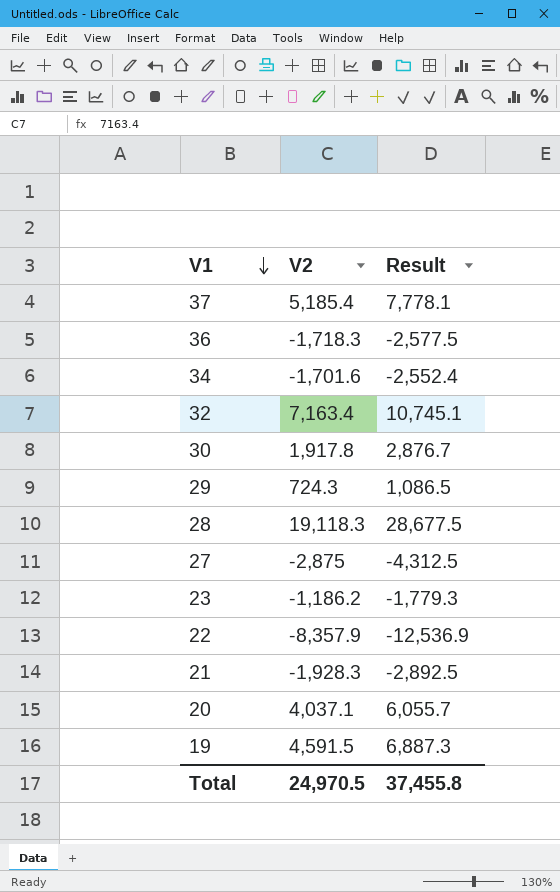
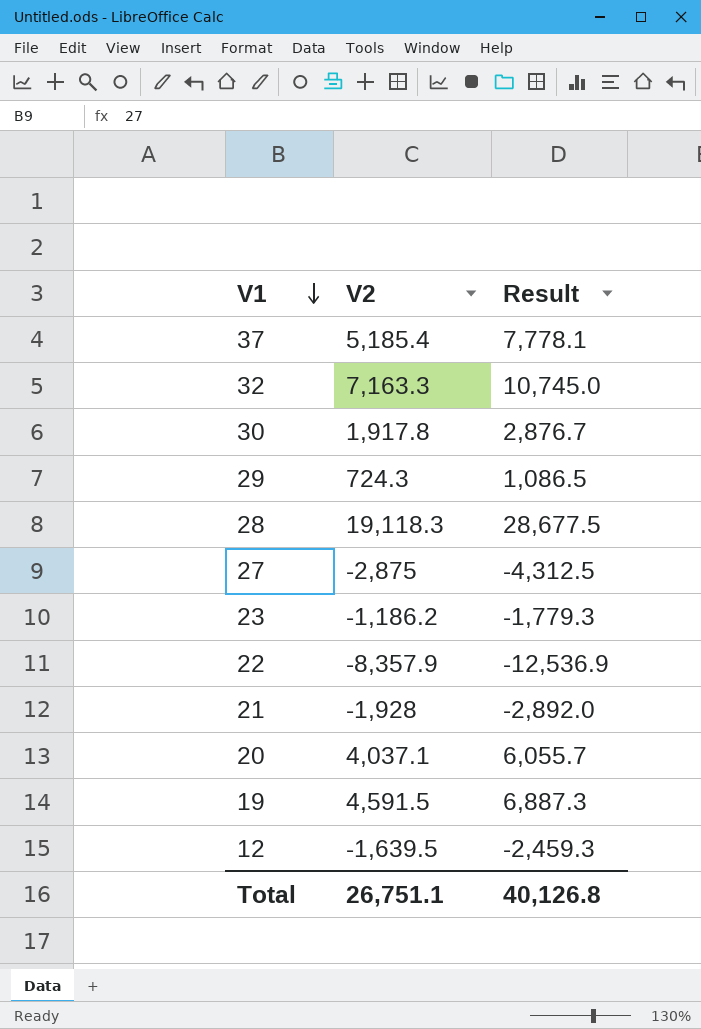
row 36: -1,718.3 | -2,577.5 -> none
row 34: -1,701.6 | -2,552.4 -> none
32 | V2: 7,163.4 -> 7,163.3
32 | Result: 10,745.1 -> 10,745.0
21 | V2: -1,928.3 -> -1,928
21 | Result: -2,892.5 -> -2,892.0
row 12: none -> -1,639.5 | -2,459.3
Total | V2: 24,970.5 -> 26,751.1
Total | Result: 37,455.8 -> 40,126.8

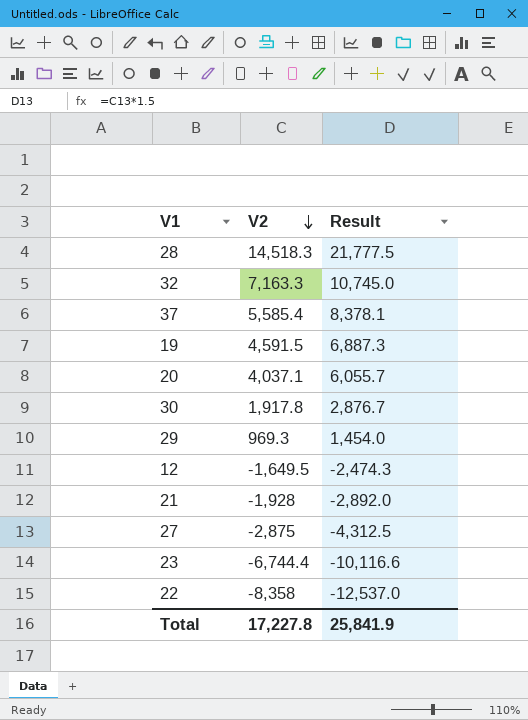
row order: V1 descending -> V2 descending
28 | V2: 19,118.3 -> 14,518.3
28 | Result: 28,677.5 -> 21,777.5
37 | V2: 5,185.4 -> 5,585.4
37 | Result: 7,778.1 -> 8,378.1
29 | V2: 724.3 -> 969.3
29 | Result: 1,086.5 -> 1,454.0
12 | V2: -1,639.5 -> -1,649.5
12 | Result: -2,459.3 -> -2,474.3
23 | V2: -1,186.2 -> -6,744.4
23 | Result: -1,779.3 -> -10,116.6
22 | V2: -8,357.9 -> -8,358
22 | Result: -12,536.9 -> -12,537.0
Total | V2: 26,751.1 -> 17,227.8
Total | Result: 40,126.8 -> 25,841.9

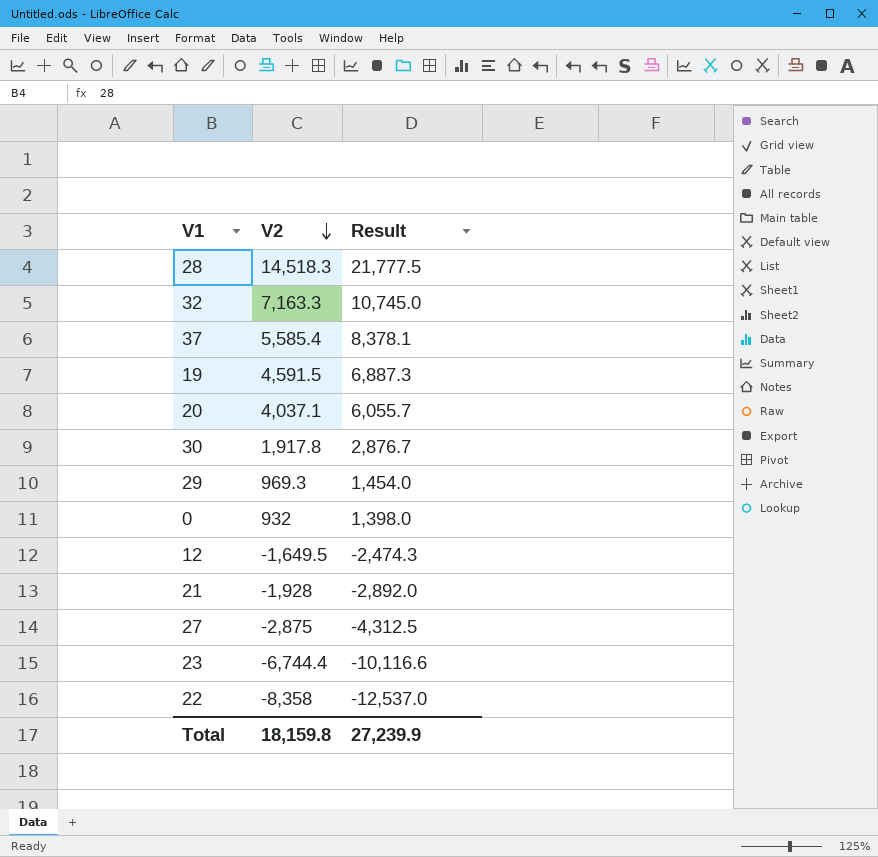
row 0: none -> 932 | 1,398.0
Total | V2: 17,227.8 -> 18,159.8
Total | Result: 25,841.9 -> 27,239.9

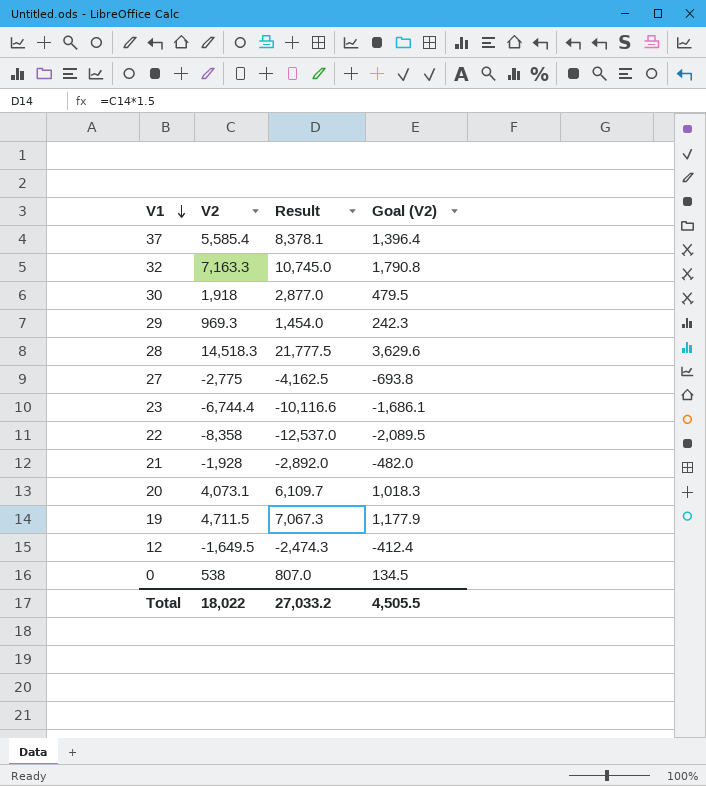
row order: V2 descending -> V1 descending
column Goal (V2) | formula: none -> [V2] * 0.25
30 | V2: 1,917.8 -> 1,918
30 | Result: 2,876.7 -> 2,877.0
27 | V2: -2,875 -> -2,775
27 | Result: -4,312.5 -> -4,162.5
20 | V2: 4,037.1 -> 4,073.1
20 | Result: 6,055.7 -> 6,109.7
19 | V2: 4,591.5 -> 4,711.5
19 | Result: 6,887.3 -> 7,067.3
0 | V2: 932 -> 538
0 | Result: 1,398.0 -> 807.0
Total | V2: 18,159.8 -> 18,022
Total | Result: 27,239.9 -> 27,033.2

